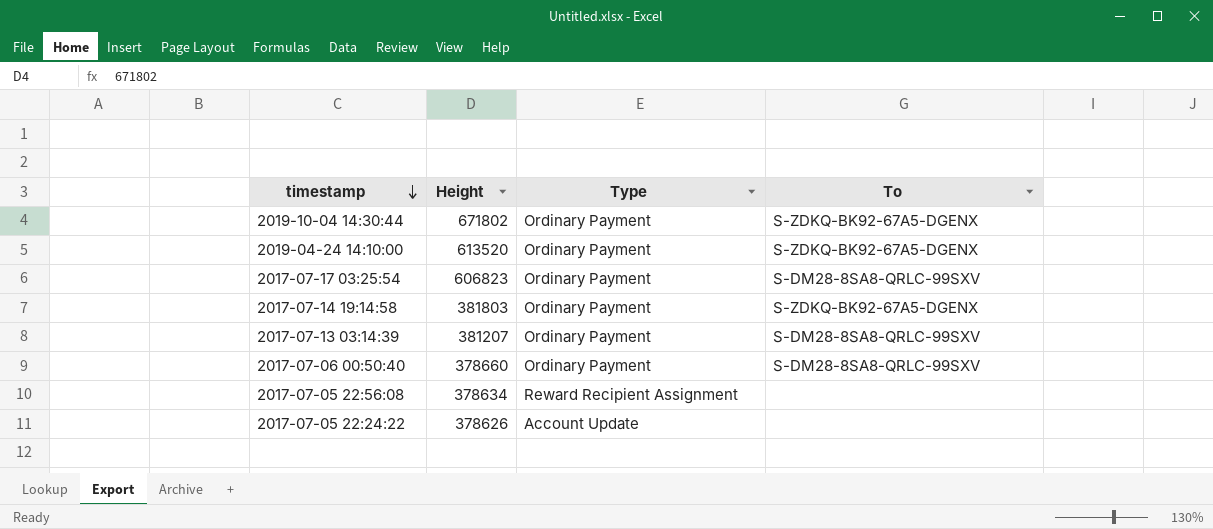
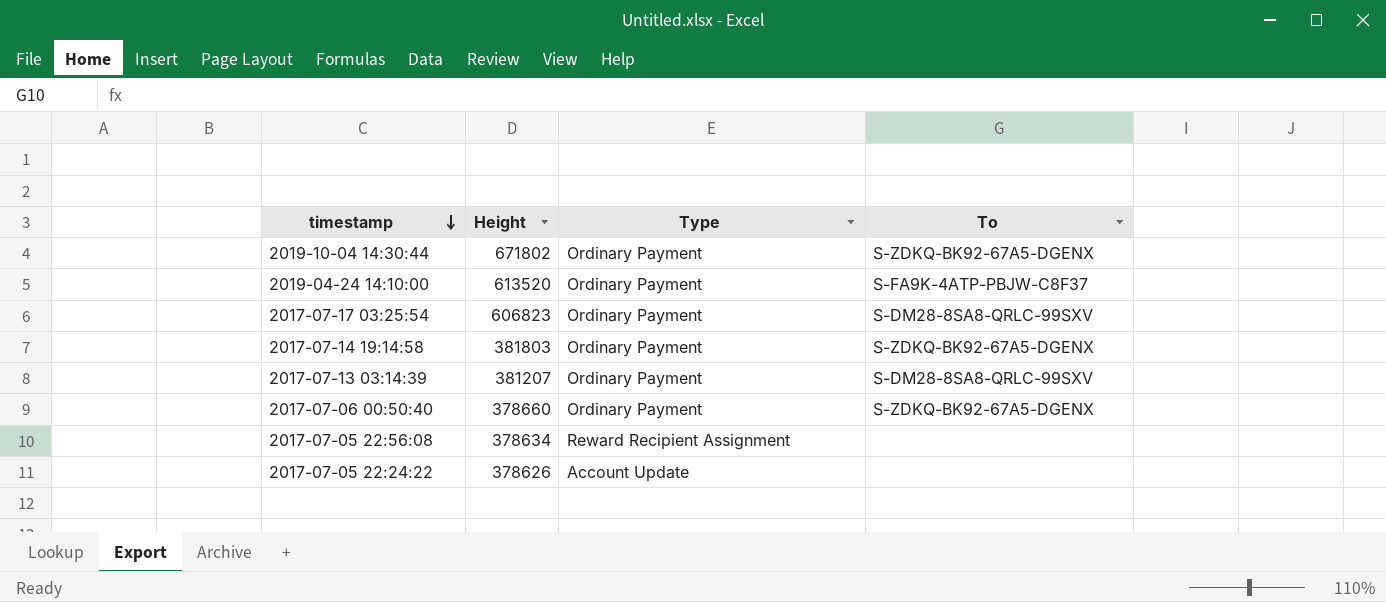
2019-04-24 14:10:00 | To: S-ZDKQ-BK92-67A5-DGENX -> S-FA9K-4ATP-PBJW-C8F37
2017-07-06 00:50:40 | To: S-DM28-8SA8-QRLC-99SXV -> S-ZDKQ-BK92-67A5-DGENX

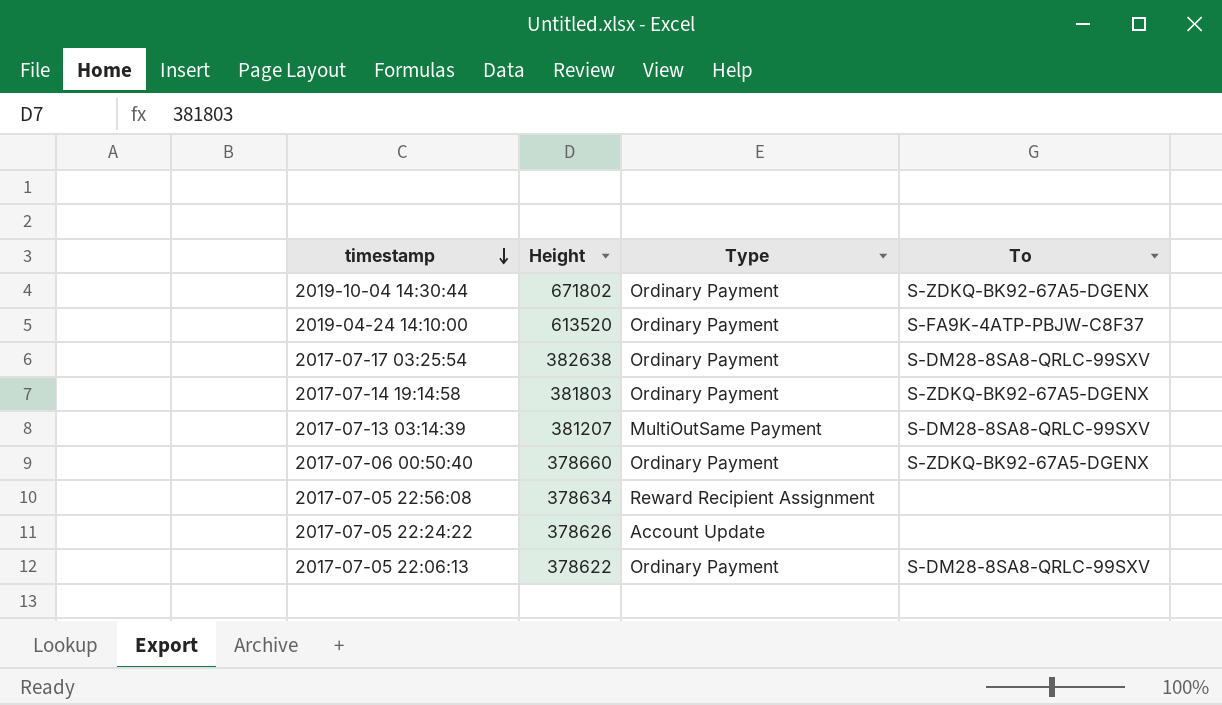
2017-07-17 03:25:54 | Height: 606823 -> 382638
2017-07-13 03:14:39 | Type: Ordinary Payment -> MultiOutSame Payment
row 2017-07-05 22:06:13: none -> 378622 | Ordinary Payment | S-DM28-8SA8-QRLC-99SXV

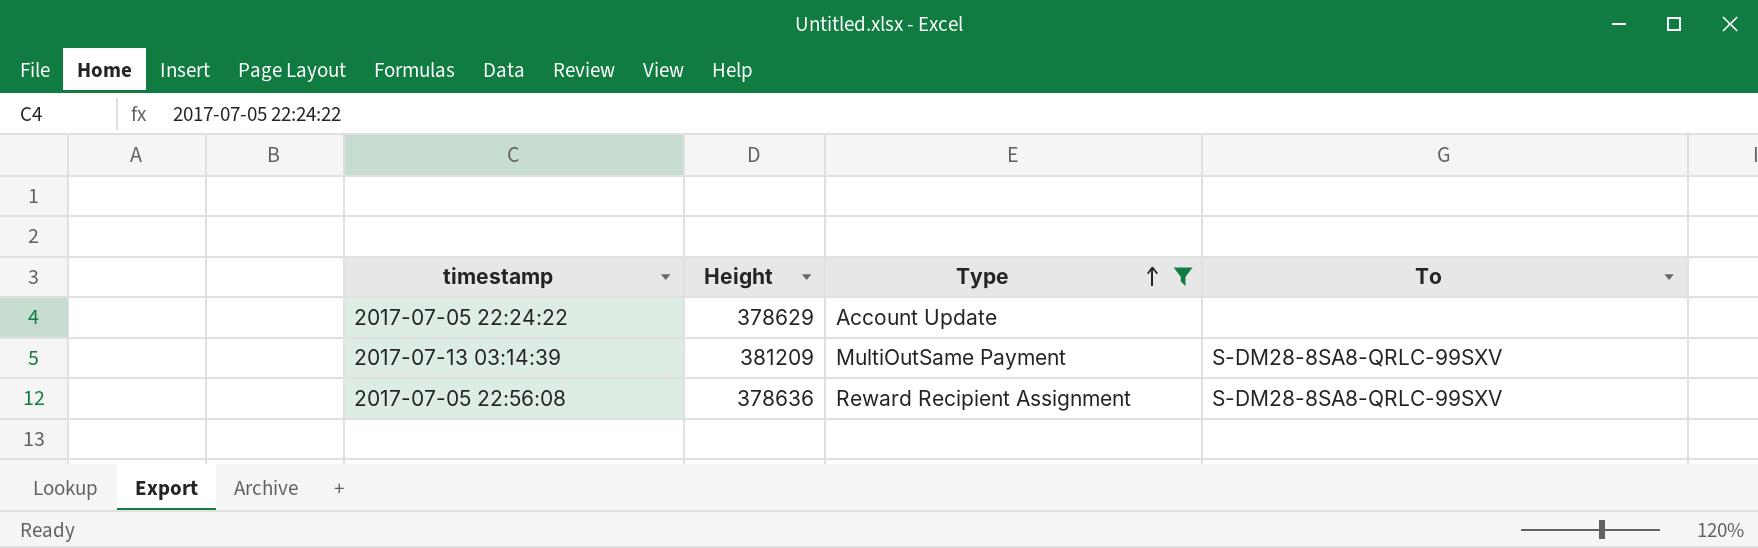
filter: none -> Type != Ordinary Payment
row order: timestamp descending -> Type ascending
2017-07-05 22:24:22 | Height: 378626 -> 378629
2017-07-13 03:14:39 | Height: 381207 -> 381209
2017-07-05 22:56:08 | Height: 378634 -> 378636
2017-07-05 22:56:08 | To: none -> S-DM28-8SA8-QRLC-99SXV

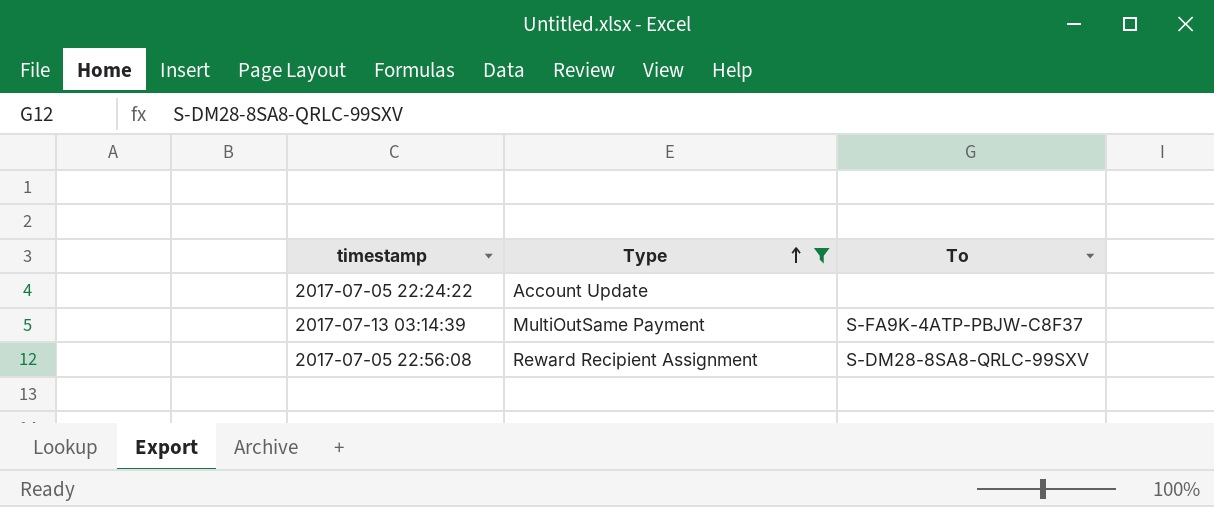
column Height | position: 2 -> none
2017-07-13 03:14:39 | To: S-DM28-8SA8-QRLC-99SXV -> S-FA9K-4ATP-PBJW-C8F37

